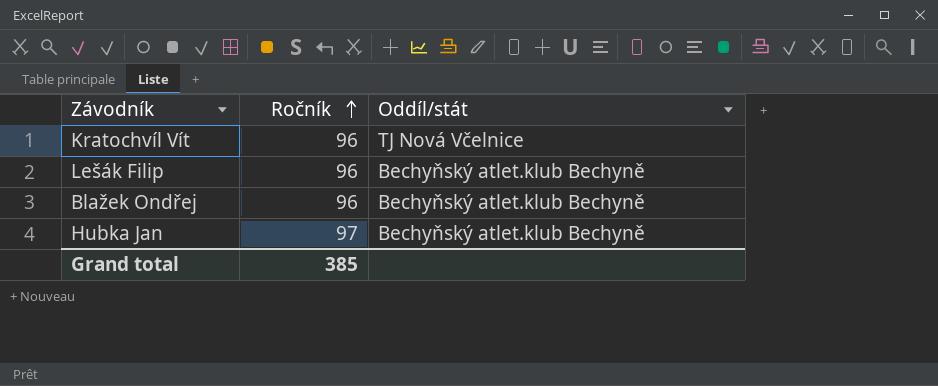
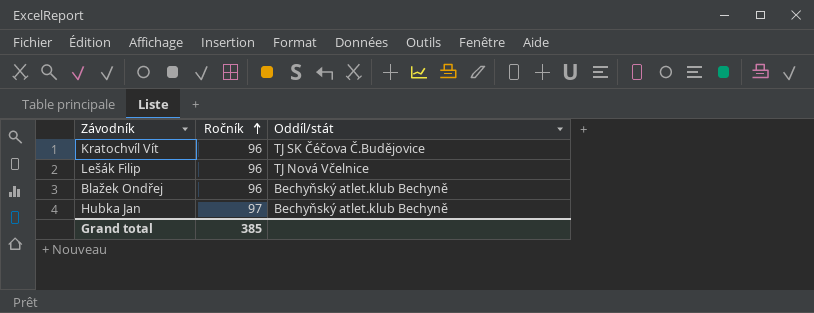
Kratochvíl Vít | Oddíl/stát: TJ Nová Včelnice -> TJ SK Čéčova Č.Budějovice
Lešák Filip | Oddíl/stát: Bechyňský atlet.klub Bechyně -> TJ Nová Včelnice

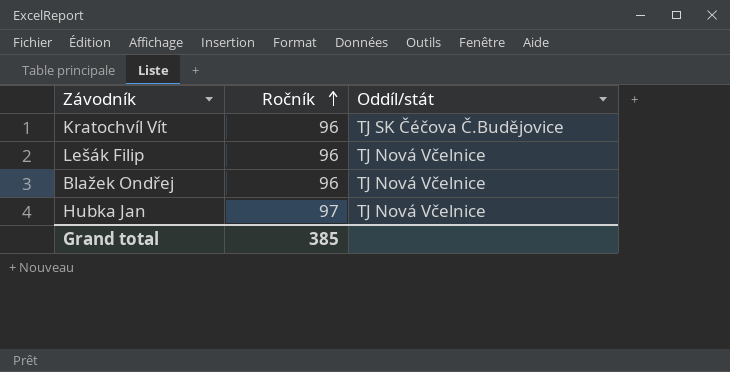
Blažek Ondřej | Oddíl/stát: Bechyňský atlet.klub Bechyně -> TJ Nová Včelnice
Hubka Jan | Oddíl/stát: Bechyňský atlet.klub Bechyně -> TJ Nová Včelnice

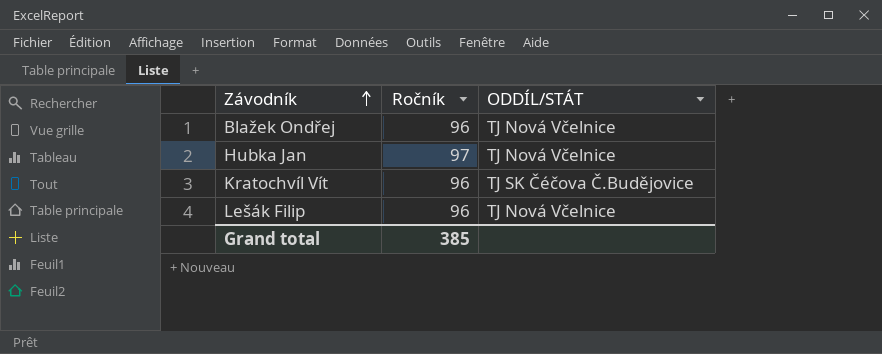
row order: Ročník ascending -> Závodník ascending
column name: Oddíl/stát -> ODDÍL/STÁT

